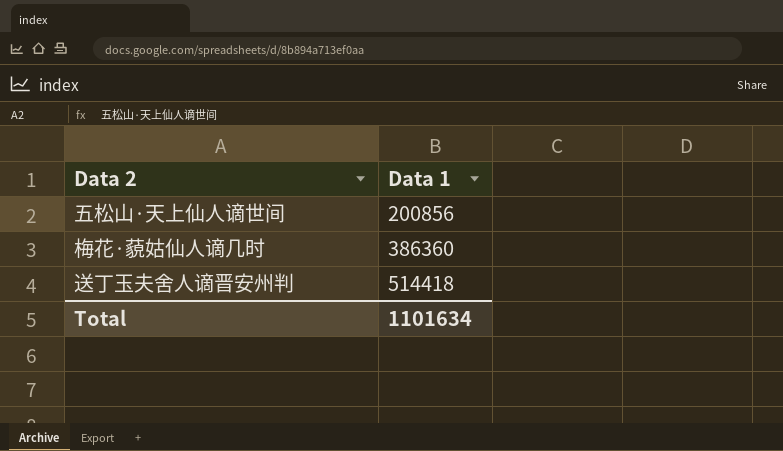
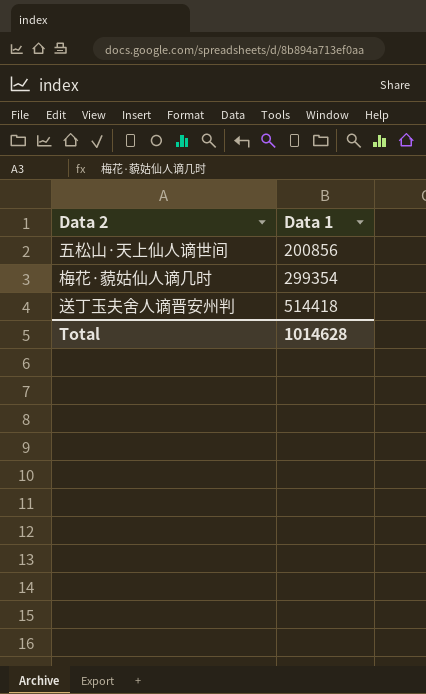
梅花·藐姑仙人谪几时 | Data 1: 386360 -> 299354
Total | Data 1: 1101634 -> 1014628

